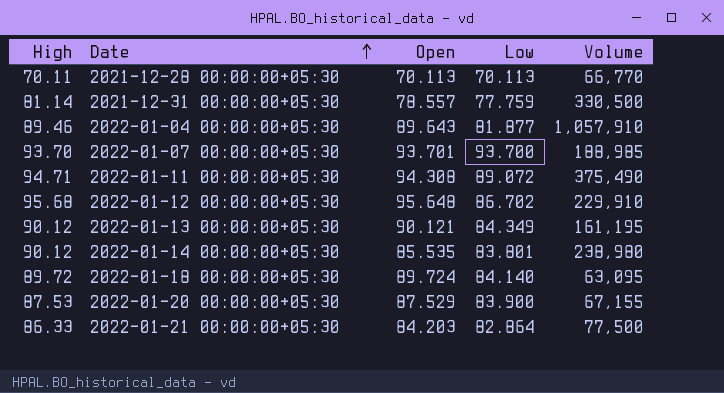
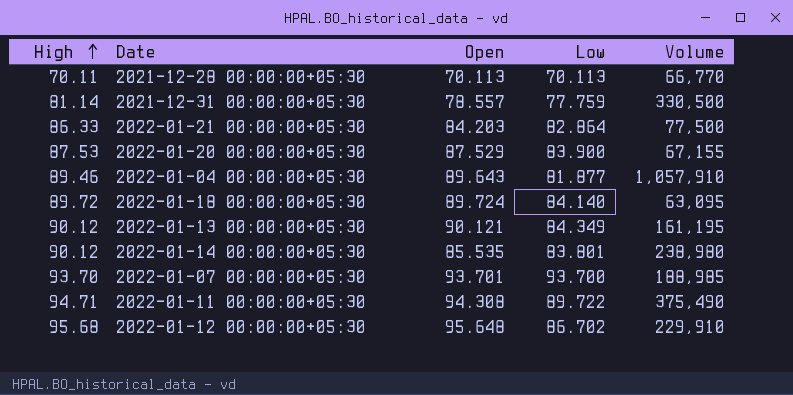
row order: Date ascending -> High ascending
2022-01-11 00:00:00+05:30 | Low: 89.072 -> 89.722

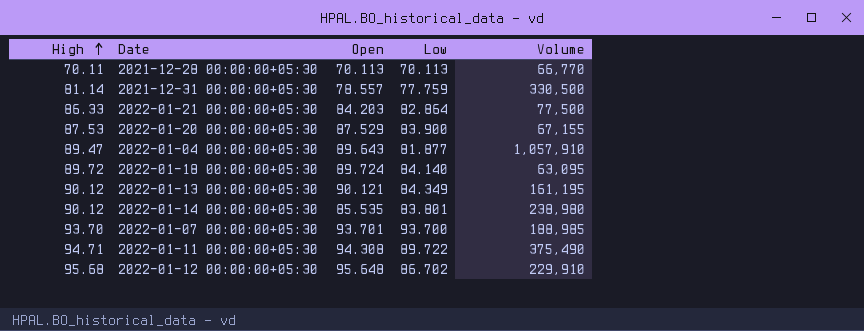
2022-01-04 00:00:00+05:30 | High: 89.46 -> 89.47

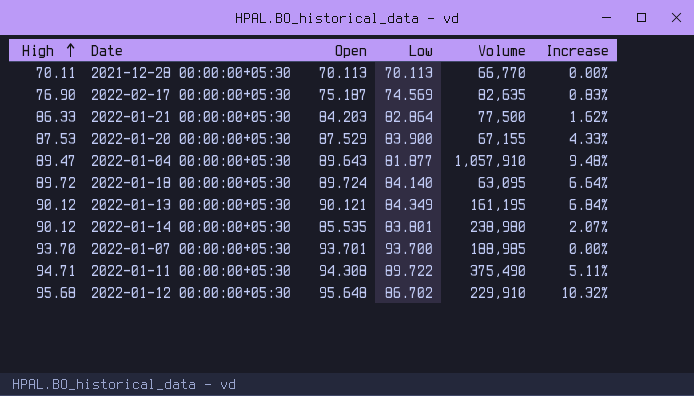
column Increase | formula: none -> ([Open] - [Low]) / [Low]
row 2021-12-31 00:00:00+05:30: 81.14 | 78.557 | 77.759 | 330,500 -> none
row 2022-02-17 00:00:00+05:30: none -> 76.90 | 75.187 | 74.569 | 82,635 | 0.83%

